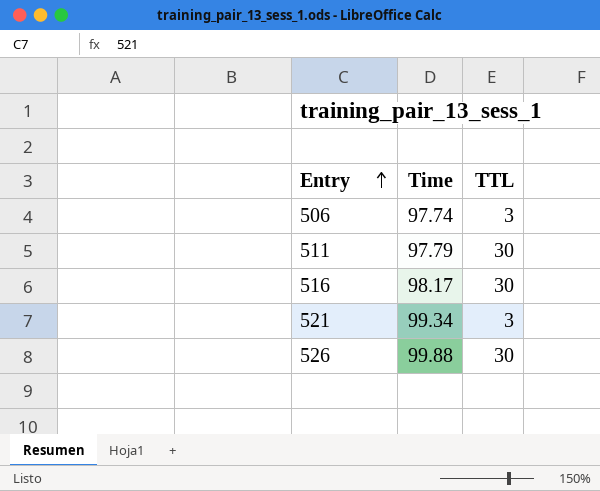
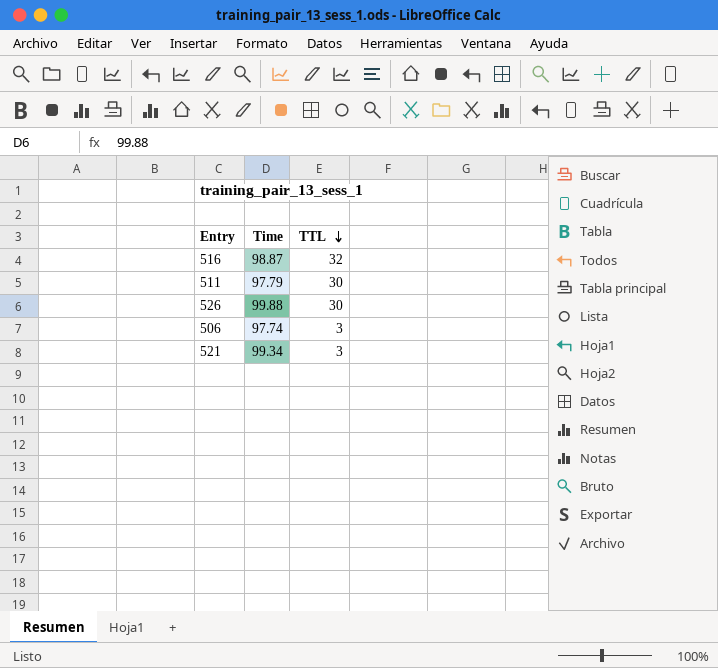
row order: Entry ascending -> TTL descending
516 | Time: 98.17 -> 98.87
516 | TTL: 30 -> 32

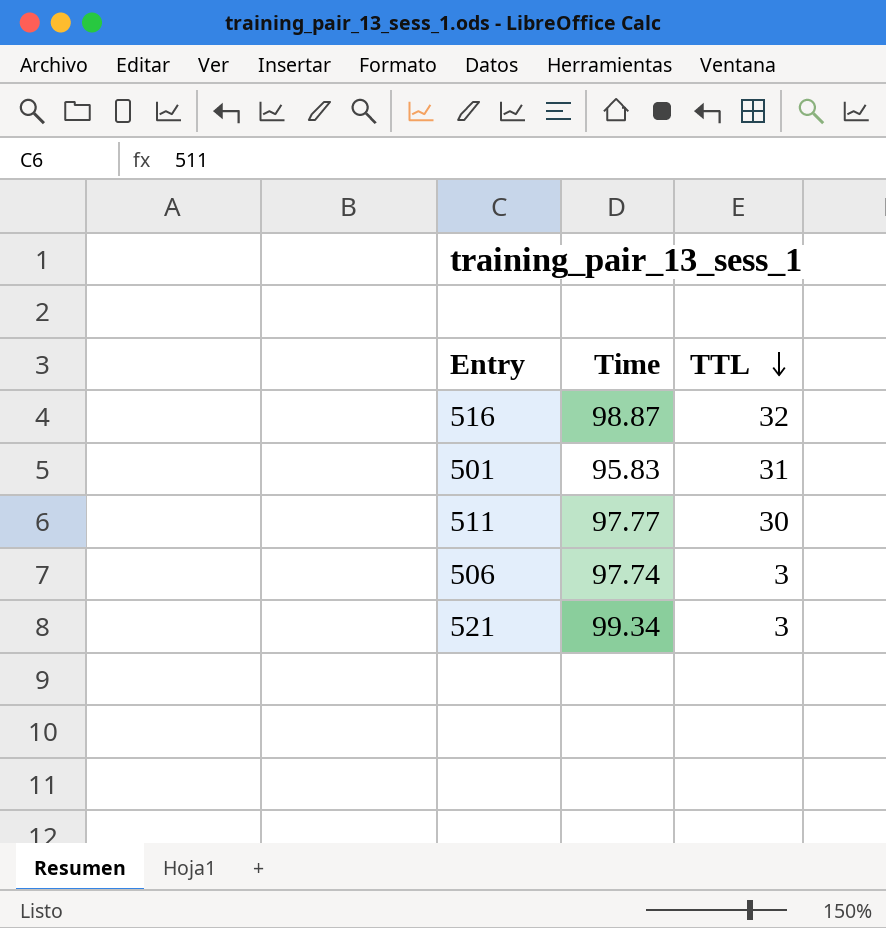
row 526: 99.88 | 30 -> none
row 501: none -> 95.83 | 31
511 | Time: 97.79 -> 97.77

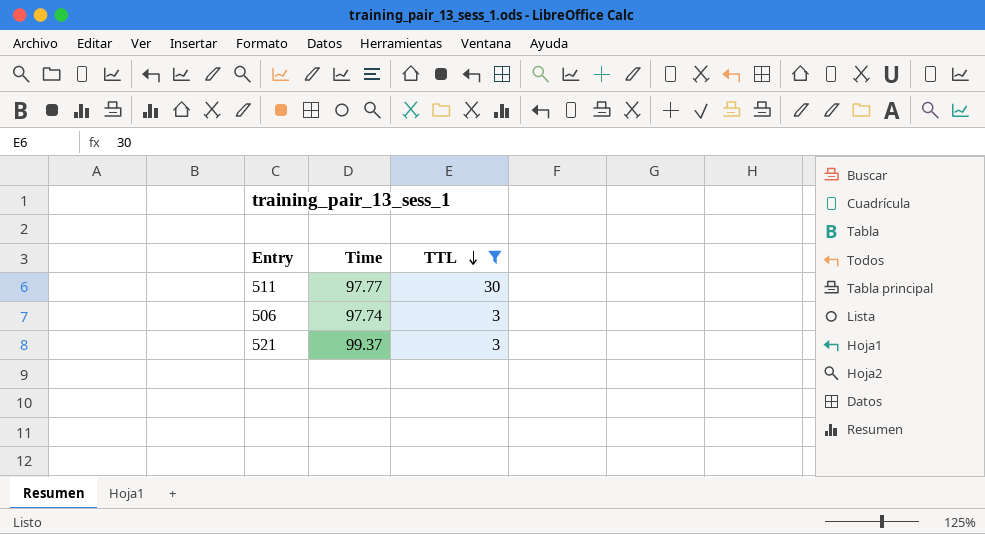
filter: none -> TTL <= 30
521 | Time: 99.34 -> 99.37

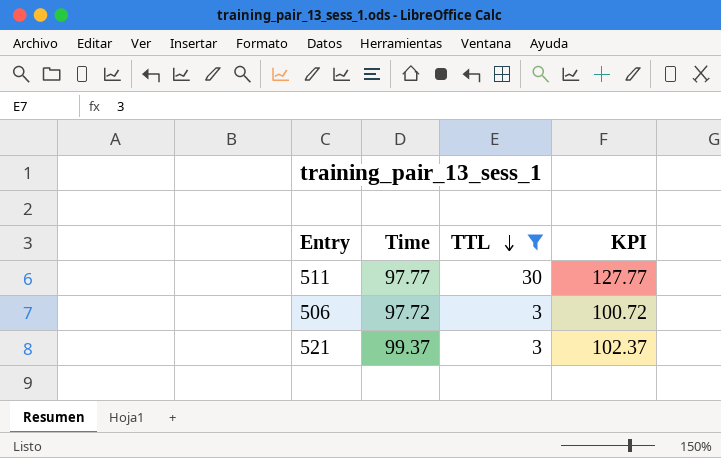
column KPI | formula: none -> [Time] + [TTL]
506 | Time: 97.74 -> 97.72

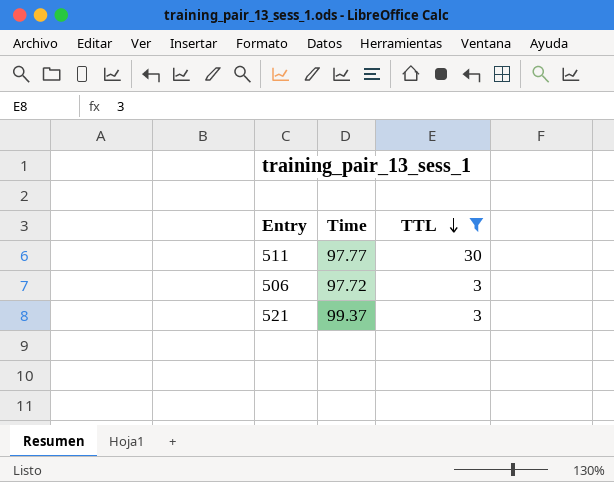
column KPI | formula: [Time] + [TTL] -> none

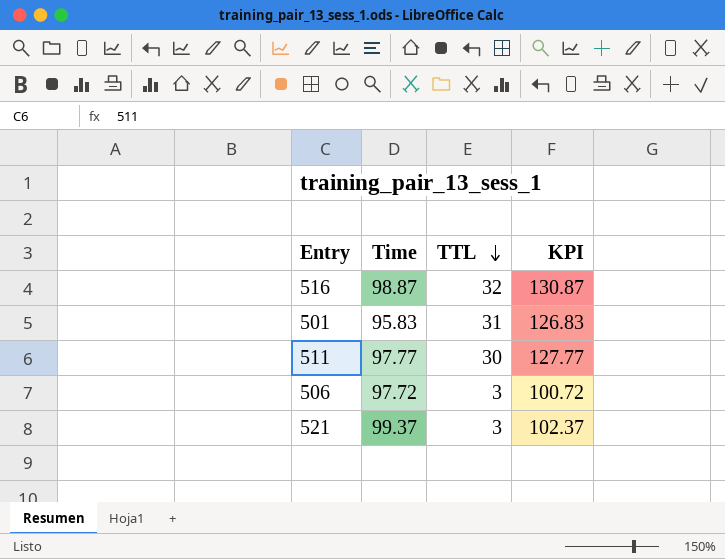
filter: TTL <= 30 -> none
column KPI | formula: none -> [Time] + [TTL]

